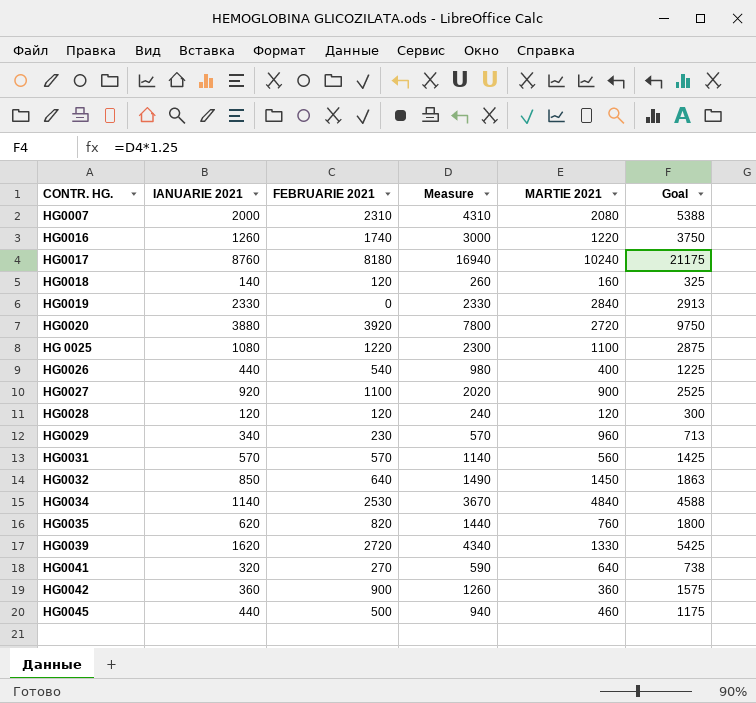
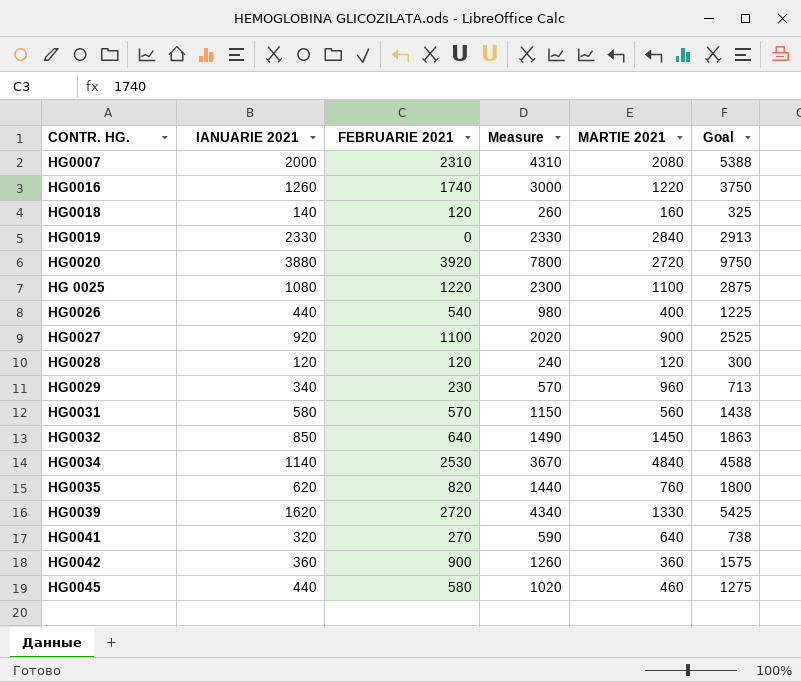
row HG0017: 8760 | 8180 | 16940 | 10240 | 21175 -> none
HG0031 | IANUARIE 2021: 570 -> 580
HG0031 | Measure: 1140 -> 1150
HG0031 | Goal: 1425 -> 1438
HG0045 | FEBRUARIE 2021: 500 -> 580
HG0045 | Measure: 940 -> 1020
HG0045 | Goal: 1175 -> 1275

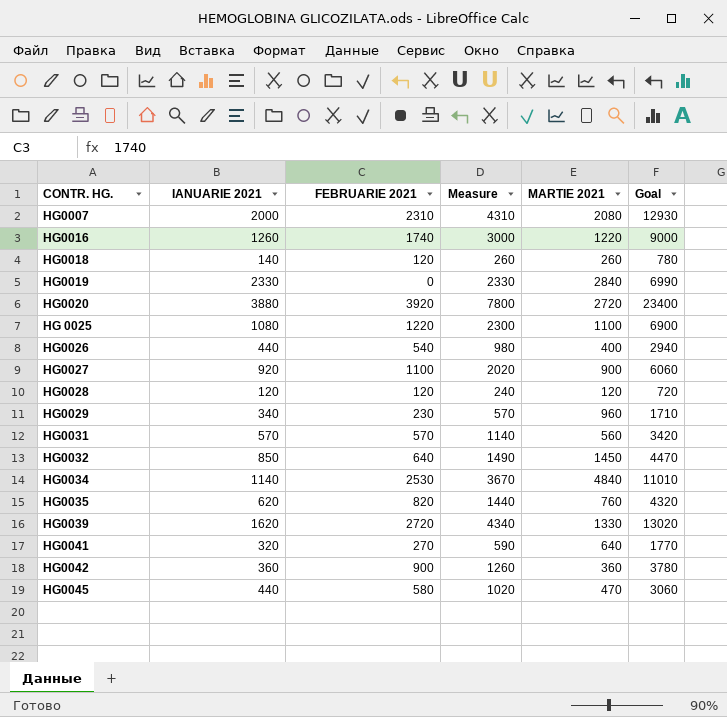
column Goal | formula: [Measure] * 1.25 -> [Measure] * 3
HG0018 | MARTIE 2021: 160 -> 260
HG0031 | IANUARIE 2021: 580 -> 570
HG0031 | Measure: 1150 -> 1140
HG0045 | MARTIE 2021: 460 -> 470

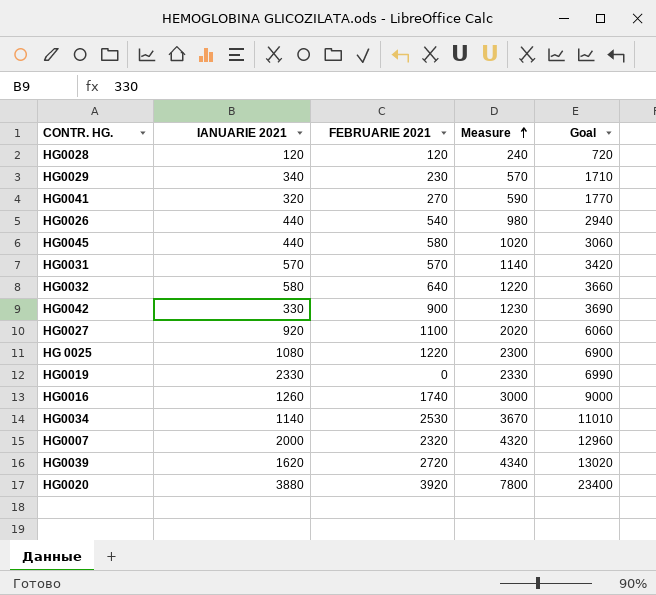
row order: none -> Measure ascending
column MARTIE 2021 | position: 5 -> none
row HG0018: 140 | 120 | 260 | 260 | 780 -> none
row HG0035: 620 | 820 | 1440 | 760 | 4320 -> none
HG0032 | IANUARIE 2021: 850 -> 580
HG0032 | Measure: 1490 -> 1220
HG0032 | Goal: 4470 -> 3660
HG0042 | IANUARIE 2021: 360 -> 330
HG0042 | Measure: 1260 -> 1230
HG0042 | Goal: 3780 -> 3690
HG0007 | FEBRUARIE 2021: 2310 -> 2320
HG0007 | Measure: 4310 -> 4320
HG0007 | Goal: 12930 -> 12960

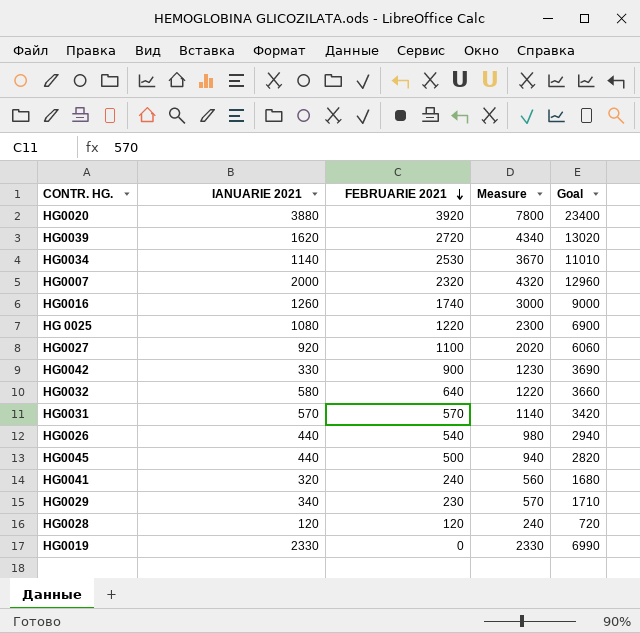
row order: Measure ascending -> FEBRUARIE 2021 descending
HG0045 | FEBRUARIE 2021: 580 -> 500
HG0045 | Measure: 1020 -> 940
HG0045 | Goal: 3060 -> 2820
HG0041 | FEBRUARIE 2021: 270 -> 240
HG0041 | Measure: 590 -> 560
HG0041 | Goal: 1770 -> 1680

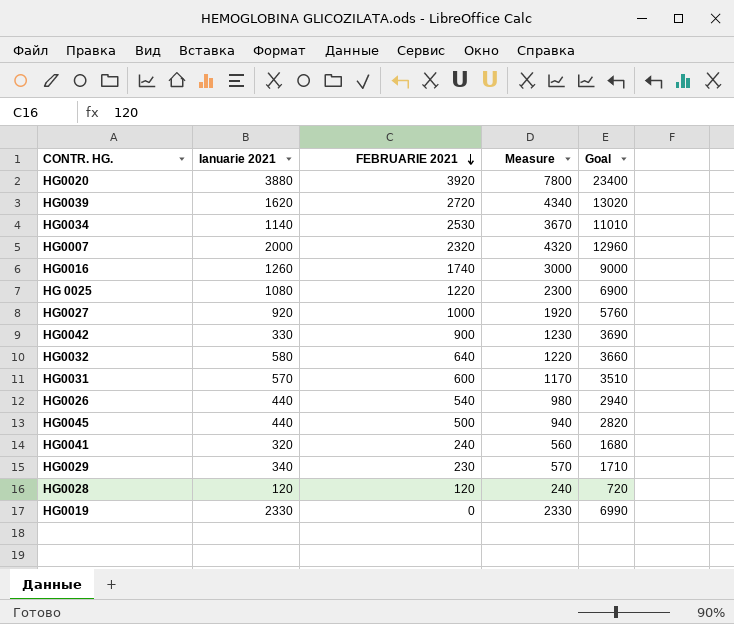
column name: IANUARIE 2021 -> Ianuarie 2021
HG0027 | FEBRUARIE 2021: 1100 -> 1000
HG0027 | Measure: 2020 -> 1920
HG0027 | Goal: 6060 -> 5760
HG0031 | FEBRUARIE 2021: 570 -> 600
HG0031 | Measure: 1140 -> 1170
HG0031 | Goal: 3420 -> 3510

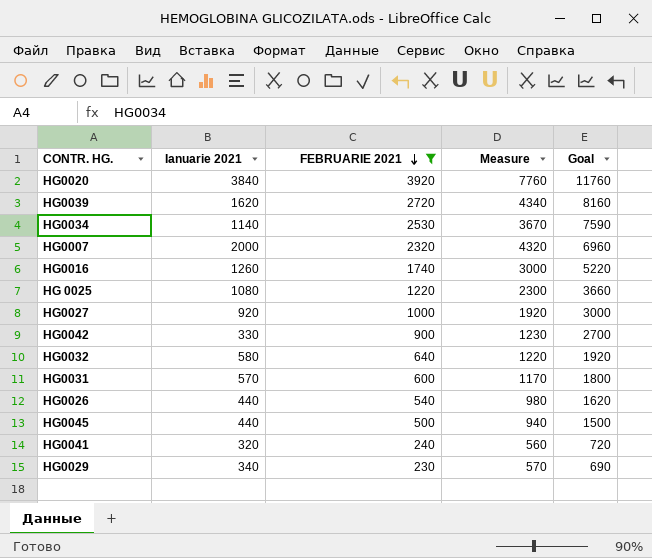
filter: none -> FEBRUARIE 2021 >= 230
column Goal | formula: [Measure] * 3 -> [FEBRUARIE 2021] * 3
HG0020 | Ianuarie 2021: 3880 -> 3840
HG0020 | Measure: 7800 -> 7760

